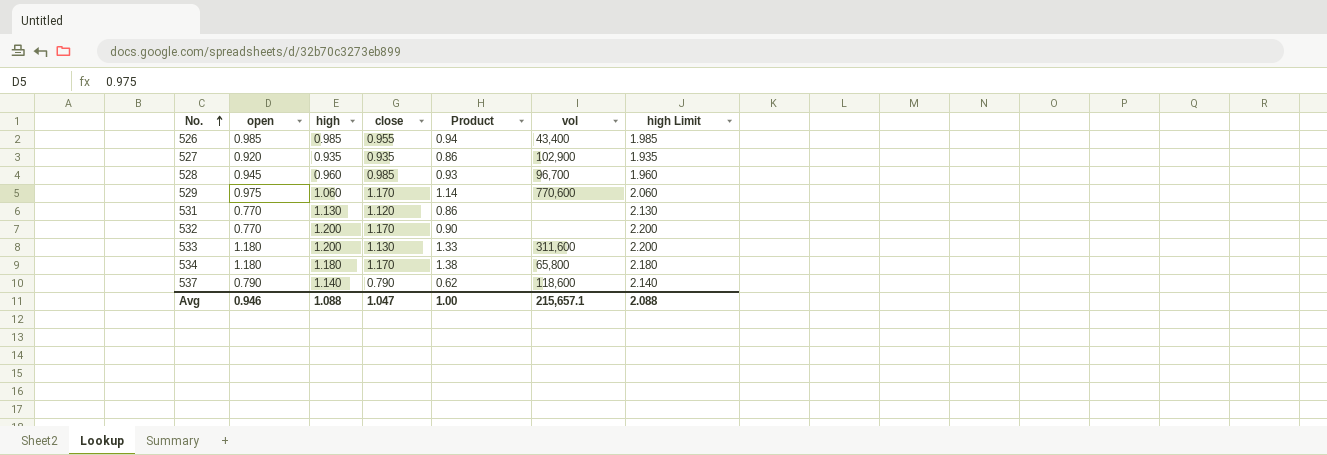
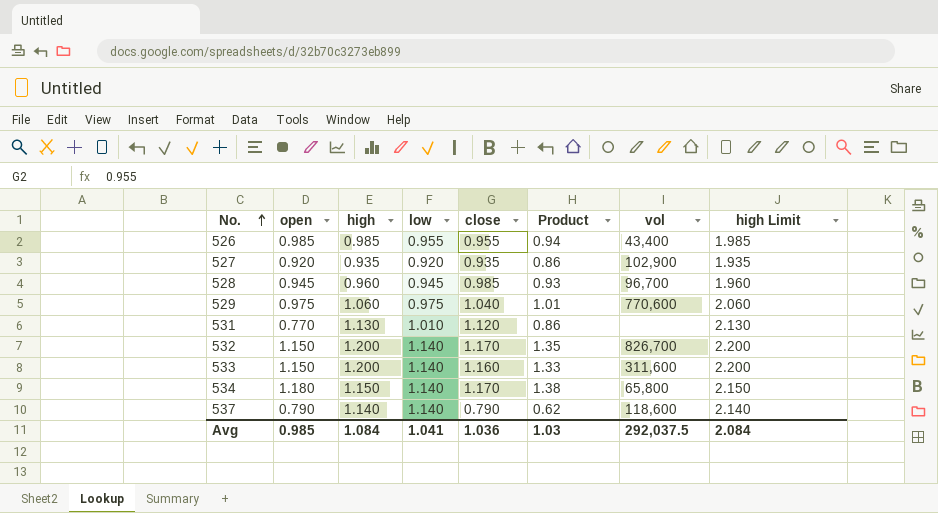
column low | position: none -> 4
529 | close: 1.170 -> 1.040
529 | Product: 1.14 -> 1.01
532 | open: 0.770 -> 1.150
532 | Product: 0.90 -> 1.35
532 | vol: none -> 826,700
533 | open: 1.180 -> 1.150
533 | close: 1.130 -> 1.160
534 | high: 1.180 -> 1.150
534 | high Limit: 2.180 -> 2.150
Avg | open: 0.946 -> 0.985
Avg | high: 1.088 -> 1.084
Avg | close: 1.047 -> 1.036
Avg | Product: 1.00 -> 1.03
Avg | vol: 215,657.1 -> 292,037.5
Avg | high Limit: 2.088 -> 2.084

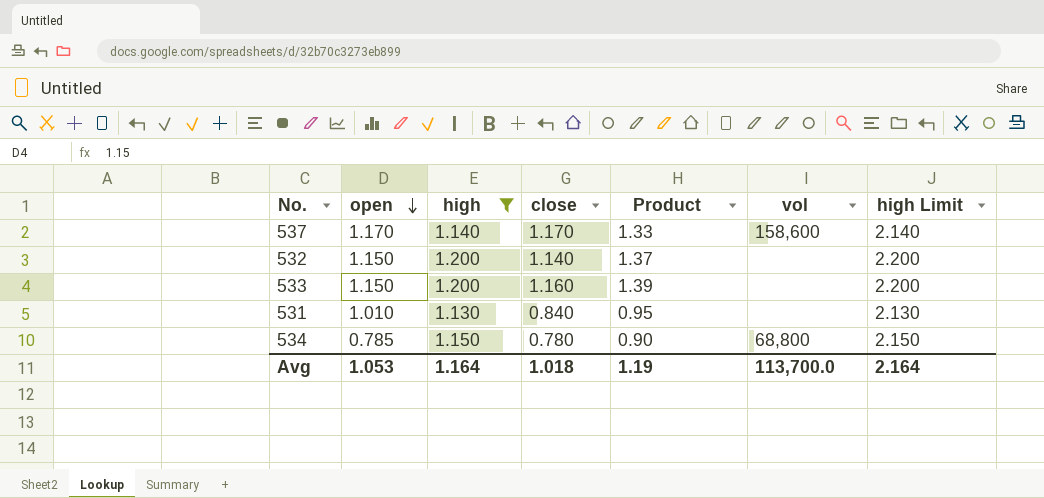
filter: none -> high >= 1.130
row order: No. ascending -> open descending
column low | position: 4 -> none
column Product | formula: [open] * [close] -> [high] * [close]
537 | open: 0.790 -> 1.170
537 | close: 0.790 -> 1.170
537 | vol: 118,600 -> 158,600
532 | close: 1.170 -> 1.140
532 | vol: 826,700 -> none
533 | vol: 311,600 -> none
531 | open: 0.770 -> 1.010
531 | close: 1.120 -> 0.840
534 | open: 1.180 -> 0.785
534 | close: 1.170 -> 0.780
534 | vol: 65,800 -> 68,800
Avg | open: 0.985 -> 1.053
Avg | high: 1.084 -> 1.164
Avg | close: 1.036 -> 1.018
Avg | Product: 1.03 -> 1.19
Avg | vol: 292,037.5 -> 113,700.0
Avg | high Limit: 2.084 -> 2.164

